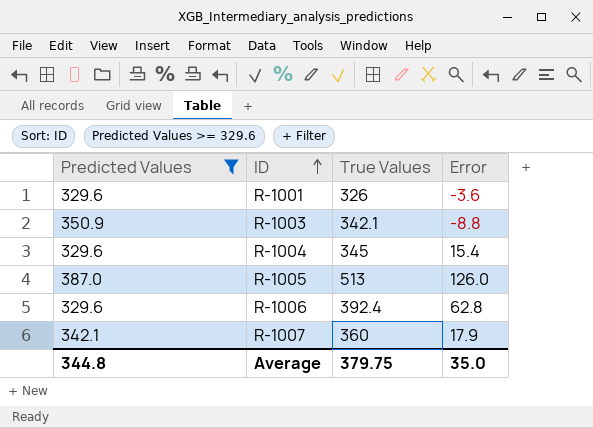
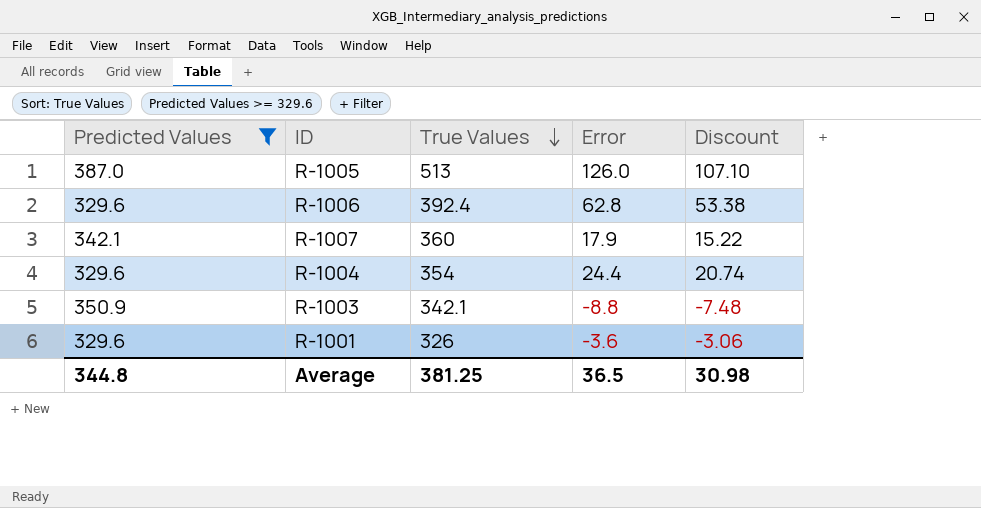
row order: ID ascending -> True Values descending
column Discount | formula: none -> [Error] * 0.85
R-1004 | True Values: 345 -> 354
R-1004 | Error: 15.4 -> 24.4
Average | True Values: 379.75 -> 381.25
Average | Error: 35.0 -> 36.5

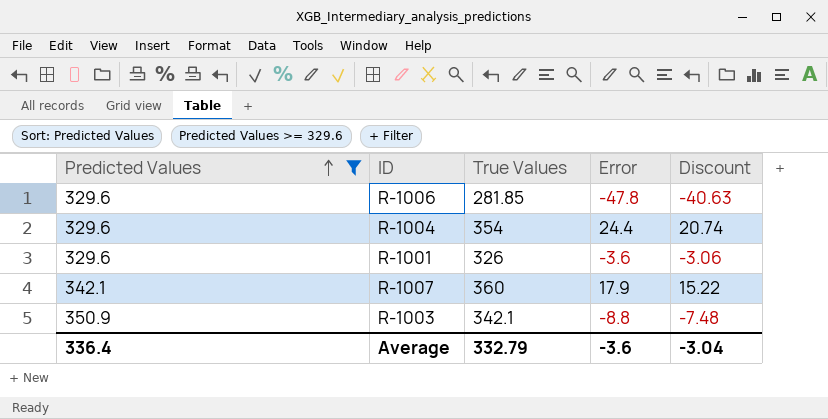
row order: True Values descending -> Predicted Values ascending
row R-1005: 387.0 | 513 | 126.0 | 107.10 -> none
R-1006 | True Values: 392.4 -> 281.85
R-1006 | Error: 62.8 -> -47.8
R-1006 | Discount: 53.38 -> -40.63
Average | Predicted Values: 344.8 -> 336.4
Average | True Values: 381.25 -> 332.79
Average | Error: 36.5 -> -3.6
Average | Discount: 30.98 -> -3.04

